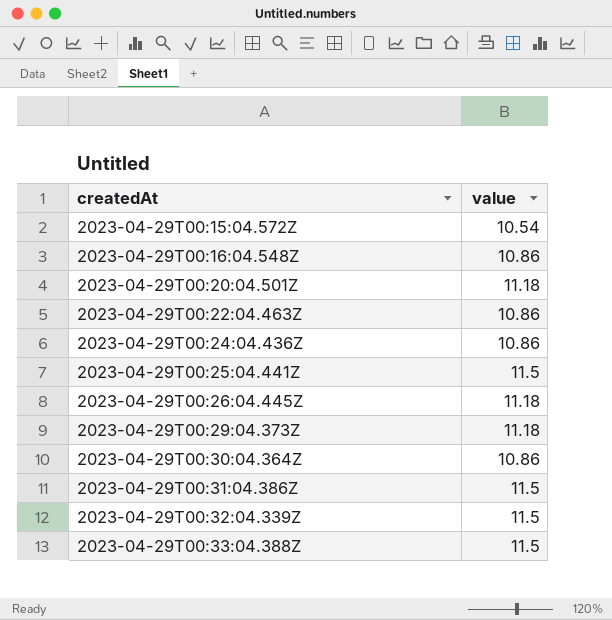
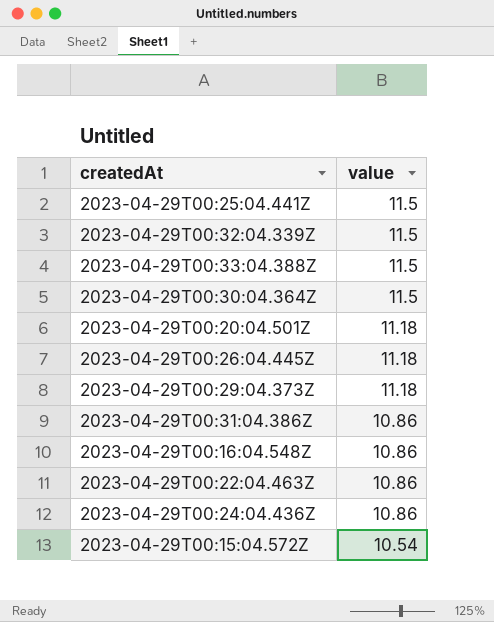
row order: createdAt ascending -> value descending
2023-04-29T00:30:04.364Z | value: 10.86 -> 11.5
2023-04-29T00:31:04.386Z | value: 11.5 -> 10.86

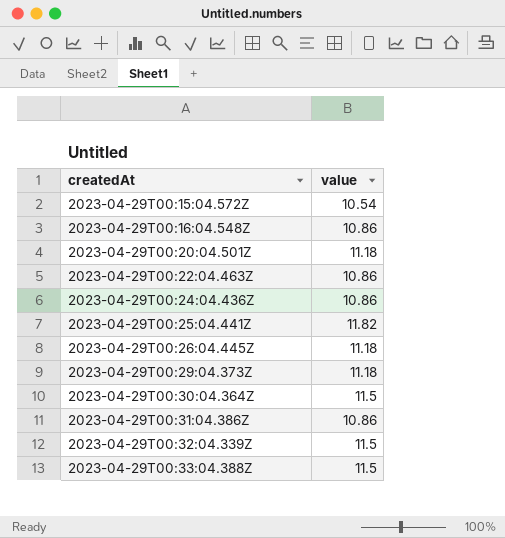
row order: value descending -> createdAt ascending
2023-04-29T00:25:04.441Z | value: 11.5 -> 11.82

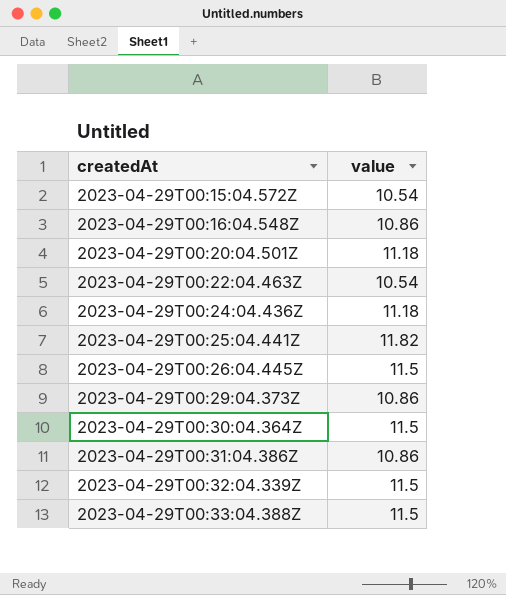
2023-04-29T00:22:04.463Z | value: 10.86 -> 10.54
2023-04-29T00:24:04.436Z | value: 10.86 -> 11.18
2023-04-29T00:26:04.445Z | value: 11.18 -> 11.5
2023-04-29T00:29:04.373Z | value: 11.18 -> 10.86

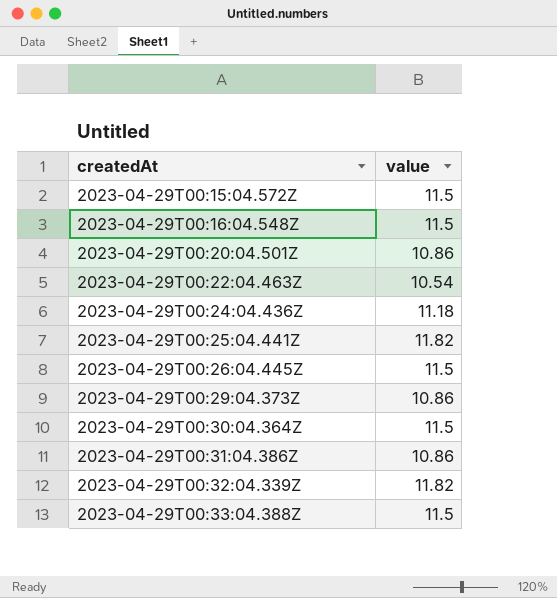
2023-04-29T00:15:04.572Z | value: 10.54 -> 11.5
2023-04-29T00:16:04.548Z | value: 10.86 -> 11.5
2023-04-29T00:20:04.501Z | value: 11.18 -> 10.86
2023-04-29T00:32:04.339Z | value: 11.5 -> 11.82

